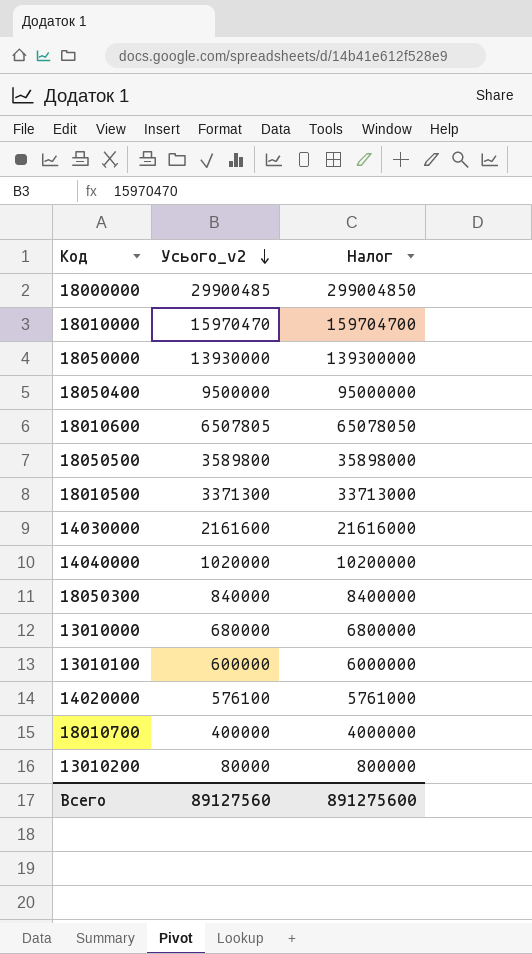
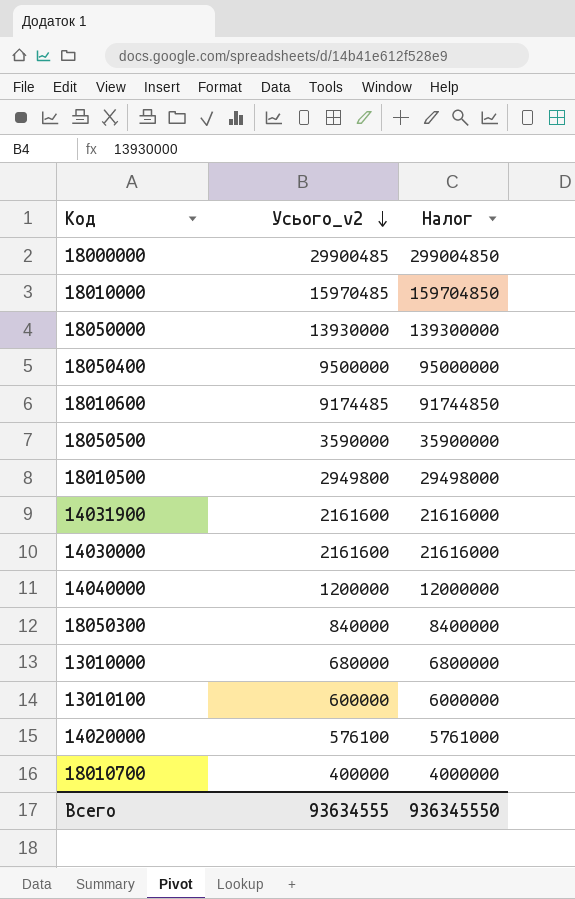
row 13010200: 80000 | 800000 -> none
18010000 | Усього_v2: 15970470 -> 15970485
18010000 | Налог: 159704700 -> 159704850
18010600 | Усього_v2: 6507805 -> 9174485
18010600 | Налог: 65078050 -> 91744850
18050500 | Усього_v2: 3589800 -> 3590000
18050500 | Налог: 35898000 -> 35900000
18010500 | Усього_v2: 3371300 -> 2949800
18010500 | Налог: 33713000 -> 29498000
row 14031900: none -> 2161600 | 21616000
14040000 | Усього_v2: 1020000 -> 1200000
14040000 | Налог: 10200000 -> 12000000
Всего | Усього_v2: 89127560 -> 93634555
Всего | Налог: 891275600 -> 936345550

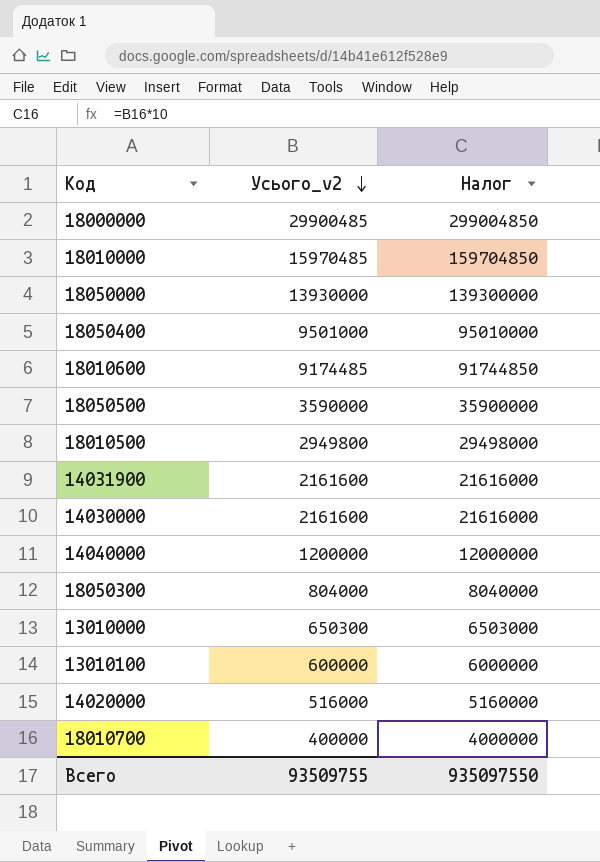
18050400 | Усього_v2: 9500000 -> 9501000
18050400 | Налог: 95000000 -> 95010000
18050300 | Усього_v2: 840000 -> 804000
18050300 | Налог: 8400000 -> 8040000
13010000 | Усього_v2: 680000 -> 650300
13010000 | Налог: 6800000 -> 6503000
14020000 | Усього_v2: 576100 -> 516000
14020000 | Налог: 5761000 -> 5160000
Всего | Усього_v2: 93634555 -> 93509755
Всего | Налог: 936345550 -> 935097550

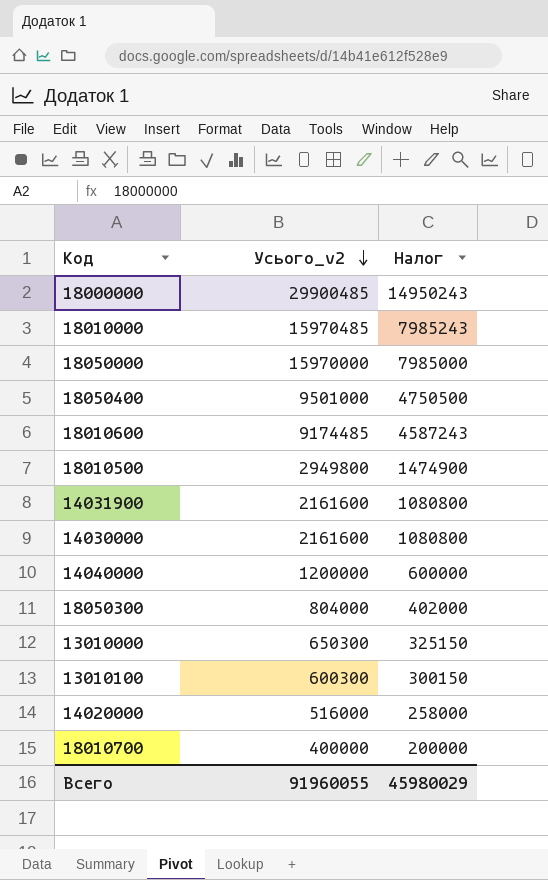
column Налог | formula: [Усього_v2] * 10 -> [Усього_v2] * 0,5
row 18050500: 3590000 | 35900000 -> none
18050000 | Усього_v2: 13930000 -> 15970000
13010100 | Усього_v2: 600000 -> 600300
Всего | Усього_v2: 93509755 -> 91960055
Всего | Налог: 935097550 -> 45980029

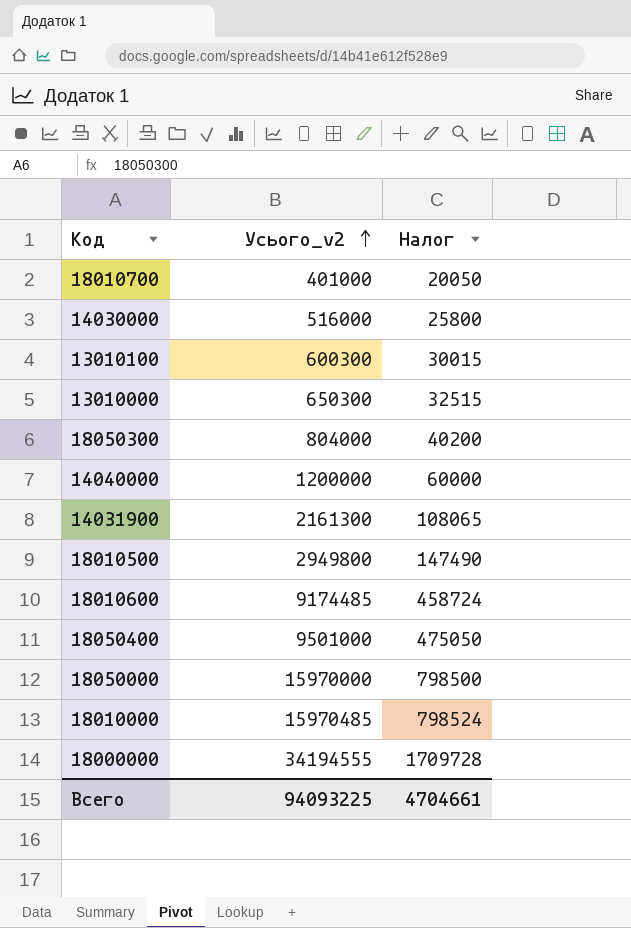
row order: Усього_v2 descending -> Усього_v2 ascending
column Налог | formula: [Усього_v2] * 0,5 -> [Усього_v2] * 0,05
row 14020000: 516000 | 258000 -> none
18010700 | Усього_v2: 400000 -> 401000
14030000 | Усього_v2: 2161600 -> 516000
14031900 | Усього_v2: 2161600 -> 2161300
18000000 | Усього_v2: 29900485 -> 34194555
Всего | Усього_v2: 91960055 -> 94093225
Всего | Налог: 45980029 -> 4704661

